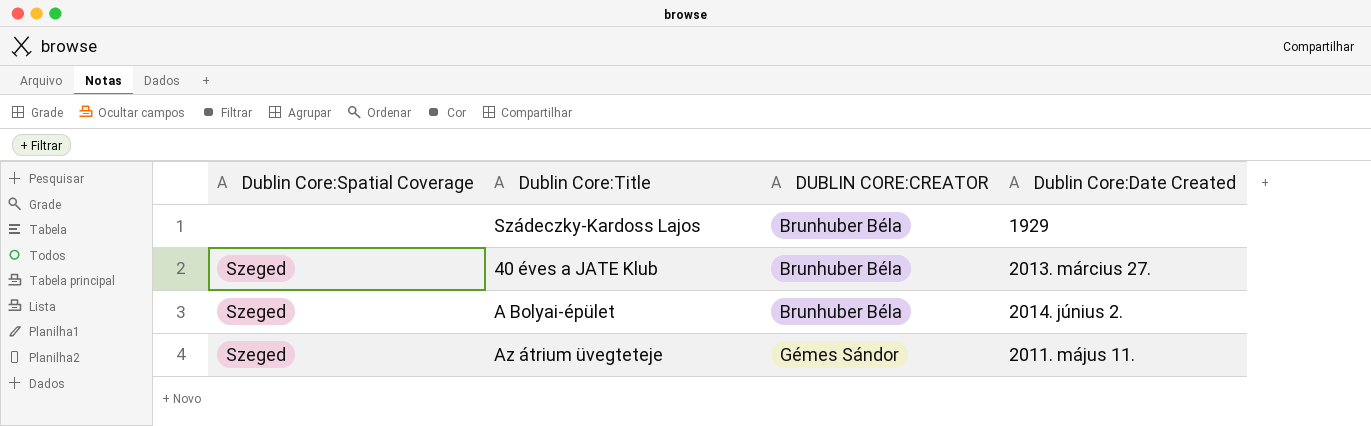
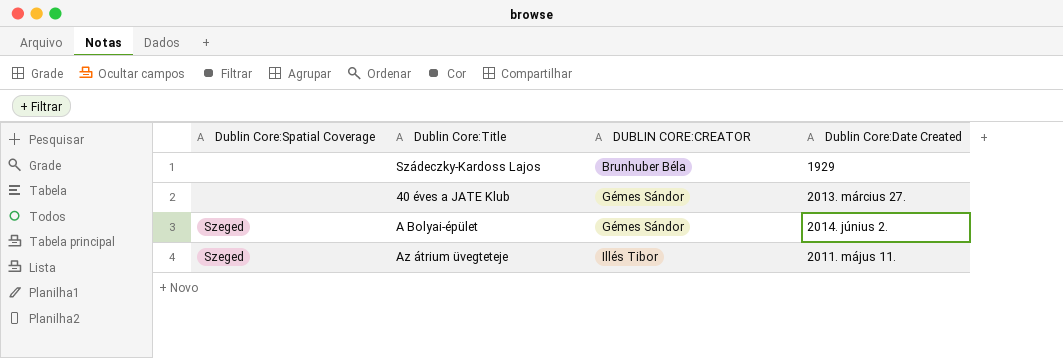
40 éves a JATE Klub | Dublin Core:Spatial Coverage: Szeged -> none
40 éves a JATE Klub | DUBLIN CORE:CREATOR: Brunhuber Béla -> Gémes Sándor
A Bolyai-épület | DUBLIN CORE:CREATOR: Brunhuber Béla -> Gémes Sándor
Az átrium üvegteteje | DUBLIN CORE:CREATOR: Gémes Sándor -> Illés Tibor

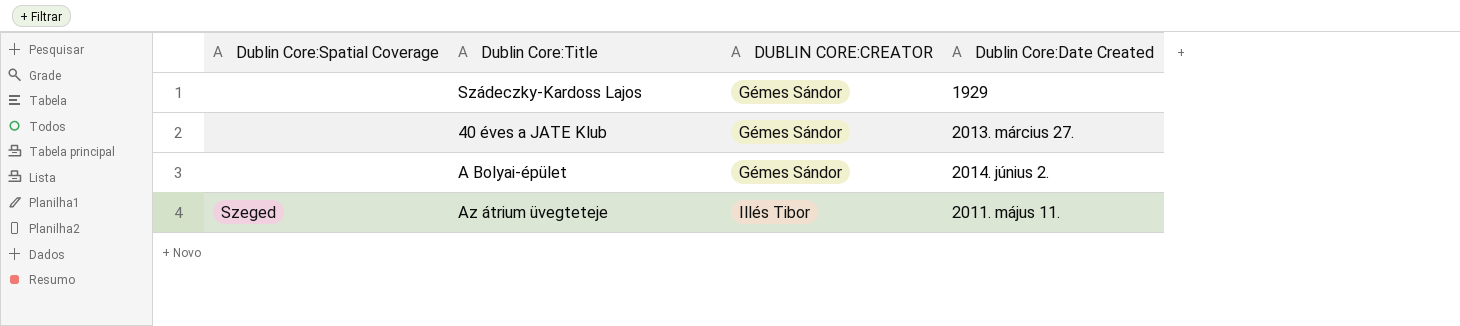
Szádeczky-Kardoss Lajos | DUBLIN CORE:CREATOR: Brunhuber Béla -> Gémes Sándor
A Bolyai-épület | Dublin Core:Spatial Coverage: Szeged -> none

